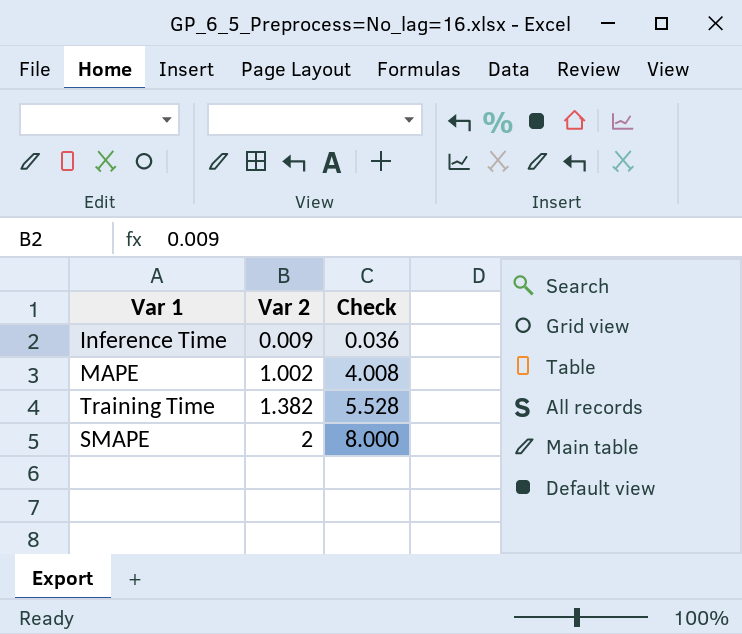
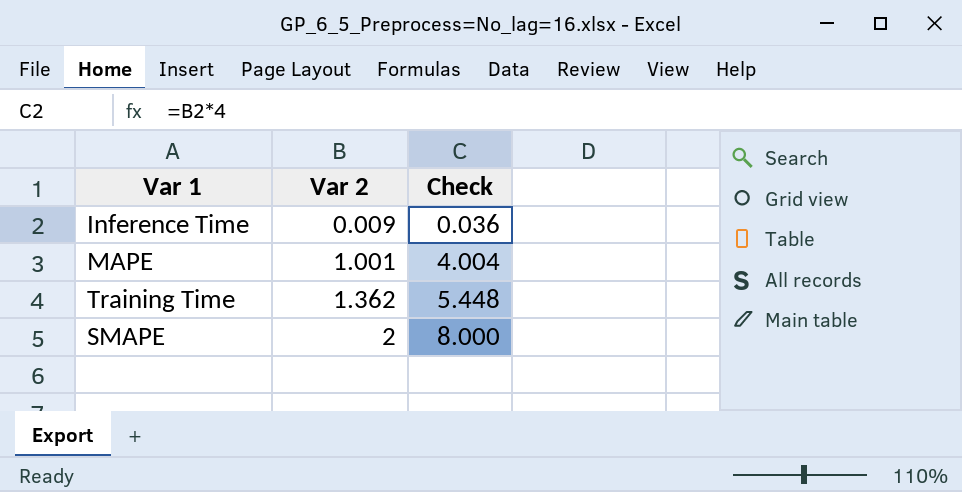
MAPE | Var 2: 1.002 -> 1.001
MAPE | Check: 4.008 -> 4.004
Training Time | Var 2: 1.382 -> 1.362
Training Time | Check: 5.528 -> 5.448

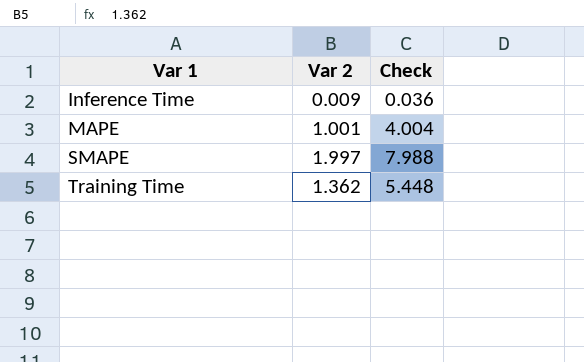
row order: Var 2 ascending -> Var 1 ascending
SMAPE | Var 2: 2 -> 1.997
SMAPE | Check: 8.000 -> 7.988

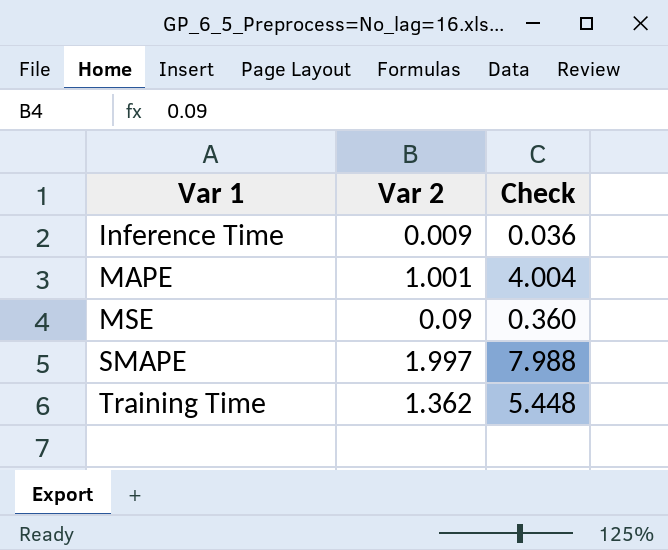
row MSE: none -> 0.09 | 0.360

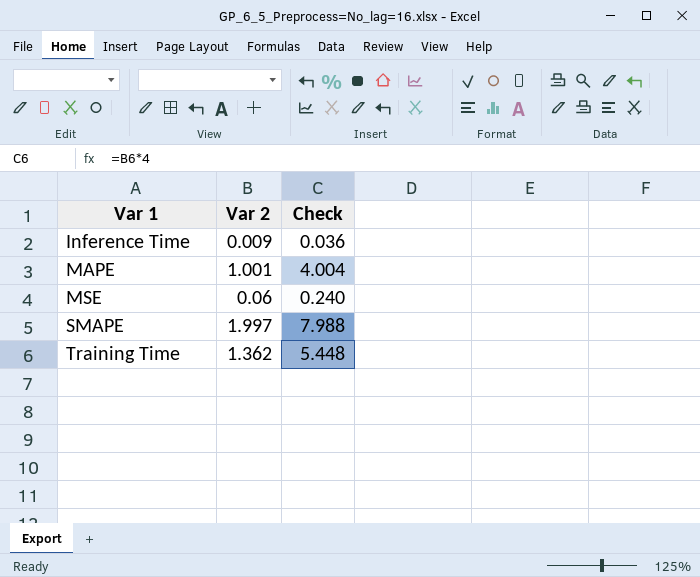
MSE | Var 2: 0.09 -> 0.06
MSE | Check: 0.360 -> 0.240

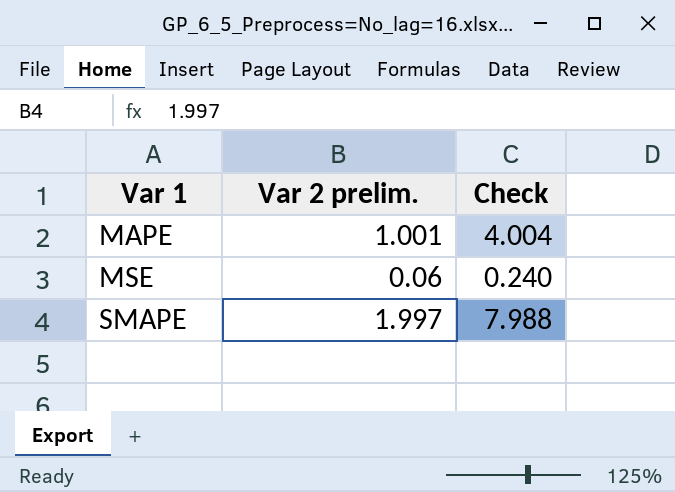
column name: Var 2 -> Var 2 prelim.
row Inference Time: 0.009 | 0.036 -> none
row Training Time: 1.362 | 5.448 -> none

